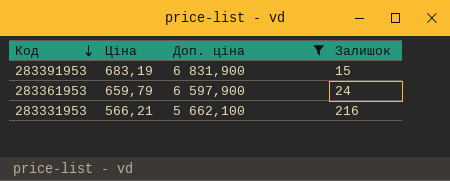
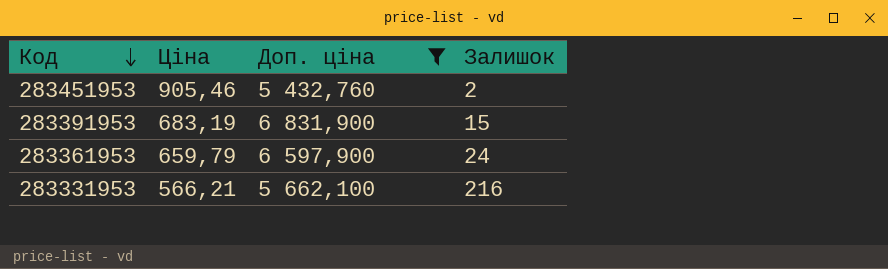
row 283451953: none -> 905,46 | 5 432,760 | 2

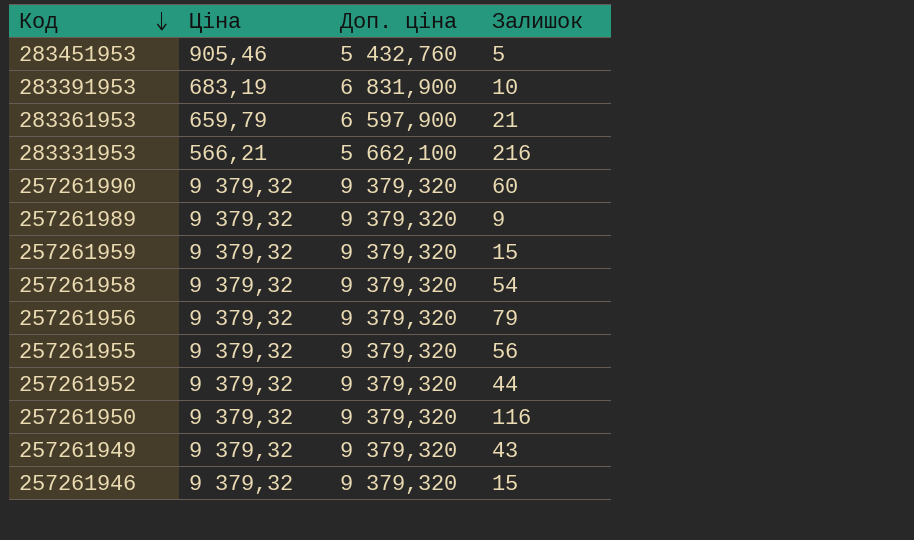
filter: Доп. ціна != 9 379,320 -> none
283451953 | Залишок: 2 -> 5
283391953 | Залишок: 15 -> 10
283361953 | Залишок: 24 -> 21

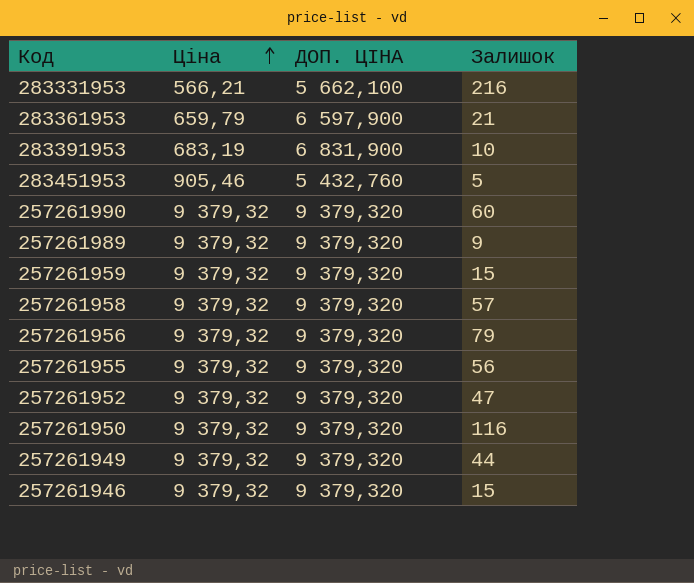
row order: Код descending -> Ціна ascending
column name: Доп. ціна -> ДОП. ЦІНА
257261958 | Залишок: 54 -> 57
257261952 | Залишок: 44 -> 47
257261949 | Залишок: 43 -> 44

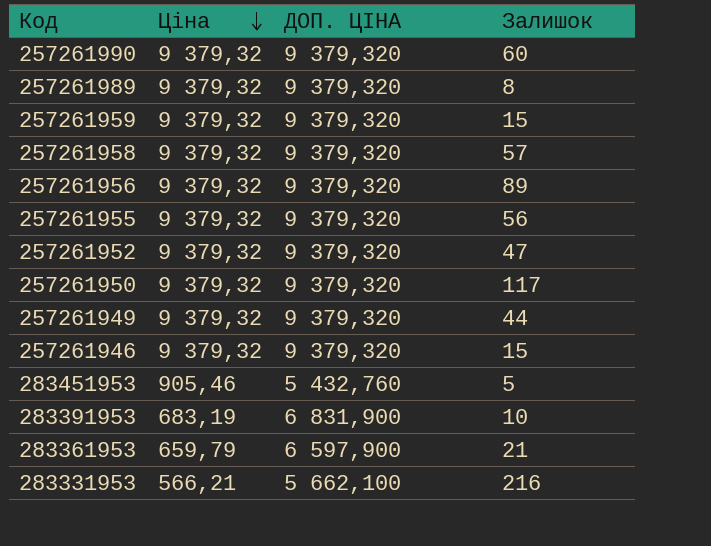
row order: Ціна ascending -> Ціна descending
257261989 | Залишок: 9 -> 8
257261956 | Залишок: 79 -> 89
257261950 | Залишок: 116 -> 117

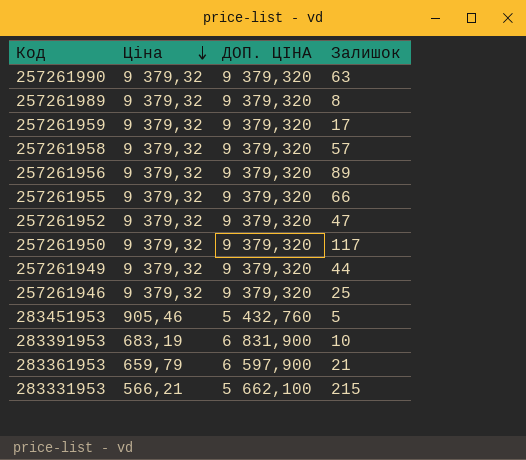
257261990 | Залишок: 60 -> 63
257261959 | Залишок: 15 -> 17
257261955 | Залишок: 56 -> 66
257261946 | Залишок: 15 -> 25
283331953 | Залишок: 216 -> 215

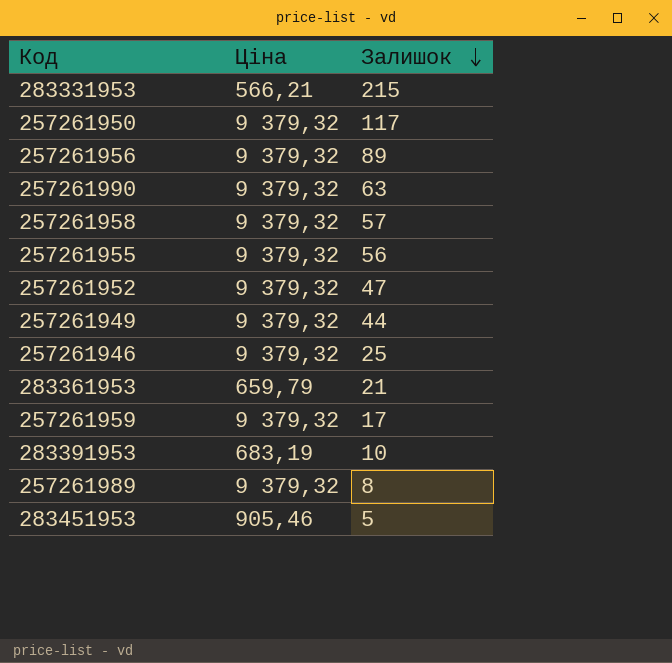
row order: Ціна descending -> Залишок descending
column ДОП. ЦІНА | position: 3 -> none
257261955 | Залишок: 66 -> 56

